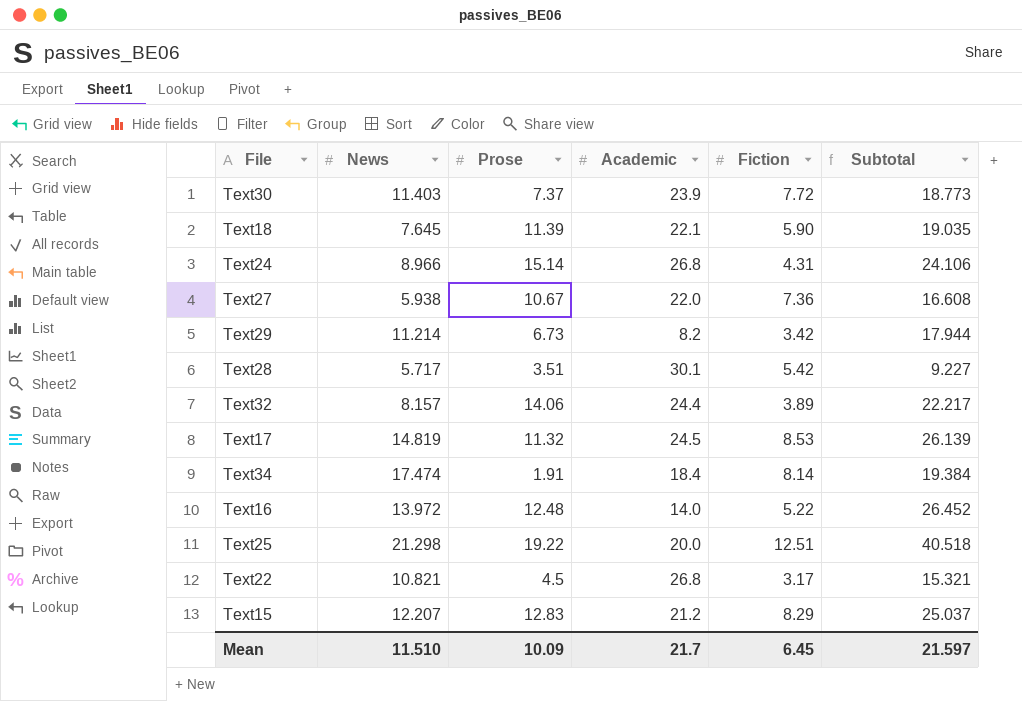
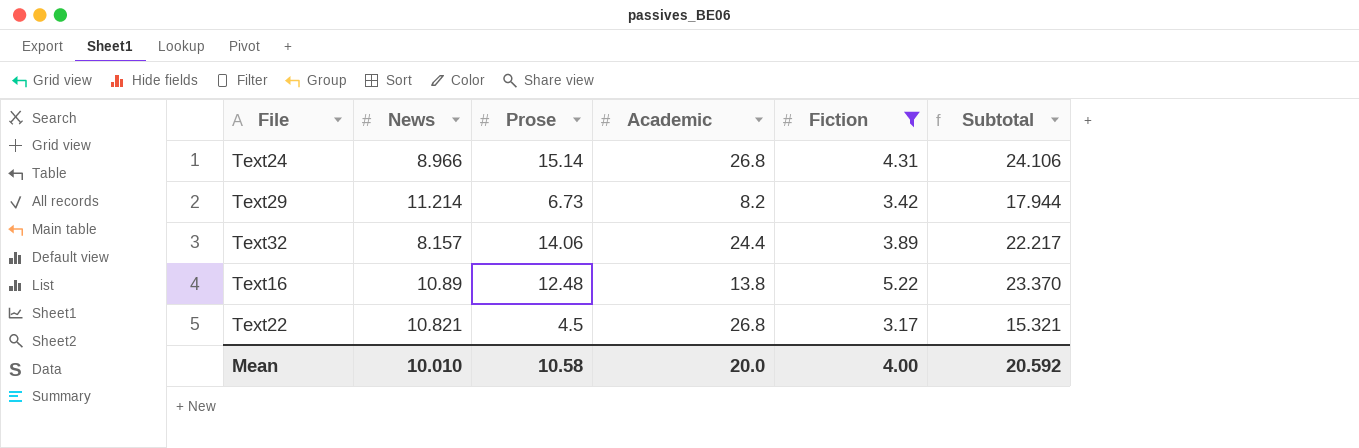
filter: none -> Fiction <= 5.22
Text16 | News: 13.972 -> 10.89
Text16 | Academic: 14.0 -> 13.8
Text16 | Subtotal: 26.452 -> 23.370
Mean | News: 11.510 -> 10.010
Mean | Prose: 10.09 -> 10.58
Mean | Academic: 21.7 -> 20.0
Mean | Fiction: 6.45 -> 4.00
Mean | Subtotal: 21.597 -> 20.592

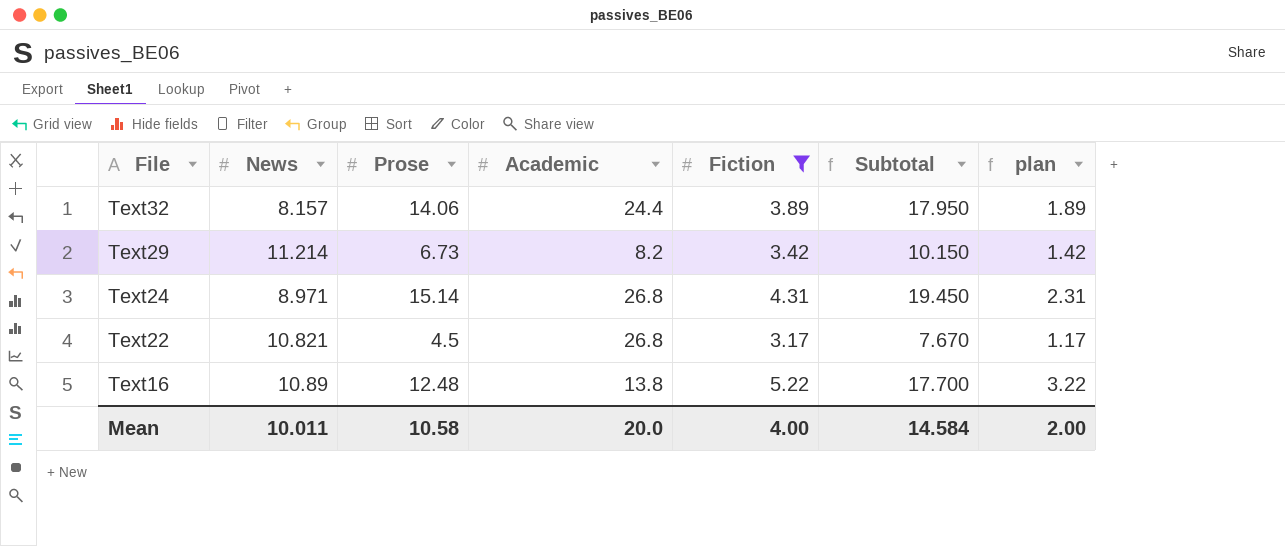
row order: none -> File descending
column Subtotal | formula: [News] + [Prose] -> [Prose] + [Fiction]
column plan | formula: none -> [Fiction] - 2
Text24 | News: 8.966 -> 8.971
Mean | News: 10.010 -> 10.011
Mean | Subtotal: 20.592 -> 14.584

